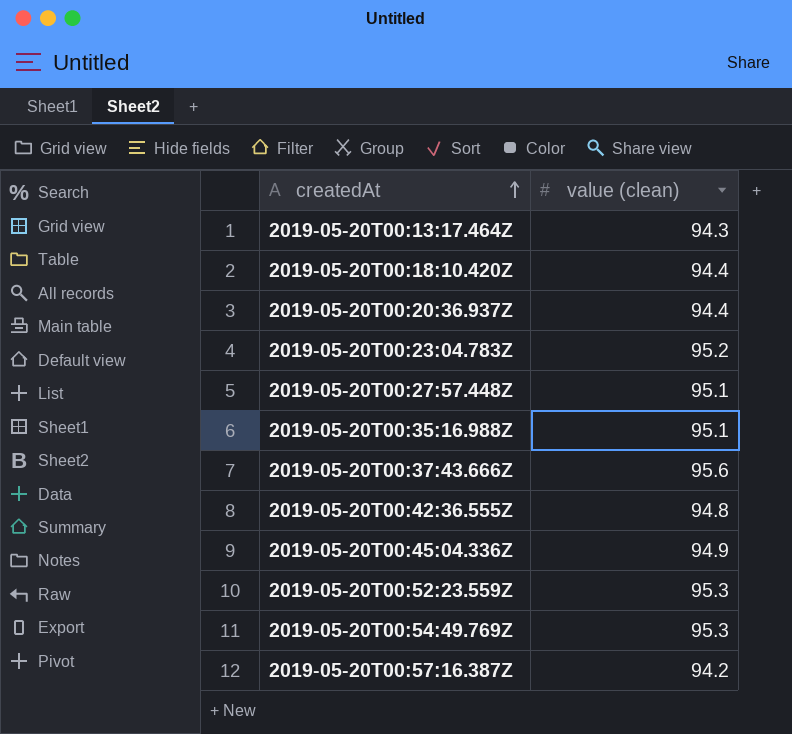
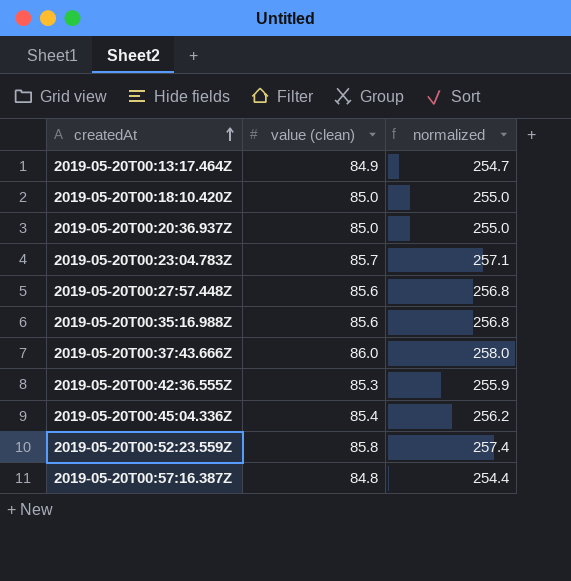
column normalized | formula: none -> [value (clean)] * 3
row 2019-05-20T00:54:49.769Z: 95.3 -> none
2019-05-20T00:13:17.464Z | value (clean): 94.3 -> 84.9
2019-05-20T00:18:10.420Z | value (clean): 94.4 -> 85.0
2019-05-20T00:20:36.937Z | value (clean): 94.4 -> 85.0
2019-05-20T00:23:04.783Z | value (clean): 95.2 -> 85.7
2019-05-20T00:27:57.448Z | value (clean): 95.1 -> 85.6
2019-05-20T00:35:16.988Z | value (clean): 95.1 -> 85.6
2019-05-20T00:37:43.666Z | value (clean): 95.6 -> 86.0
2019-05-20T00:42:36.555Z | value (clean): 94.8 -> 85.3
2019-05-20T00:45:04.336Z | value (clean): 94.9 -> 85.4
2019-05-20T00:52:23.559Z | value (clean): 95.3 -> 85.8
2019-05-20T00:57:16.387Z | value (clean): 94.2 -> 84.8

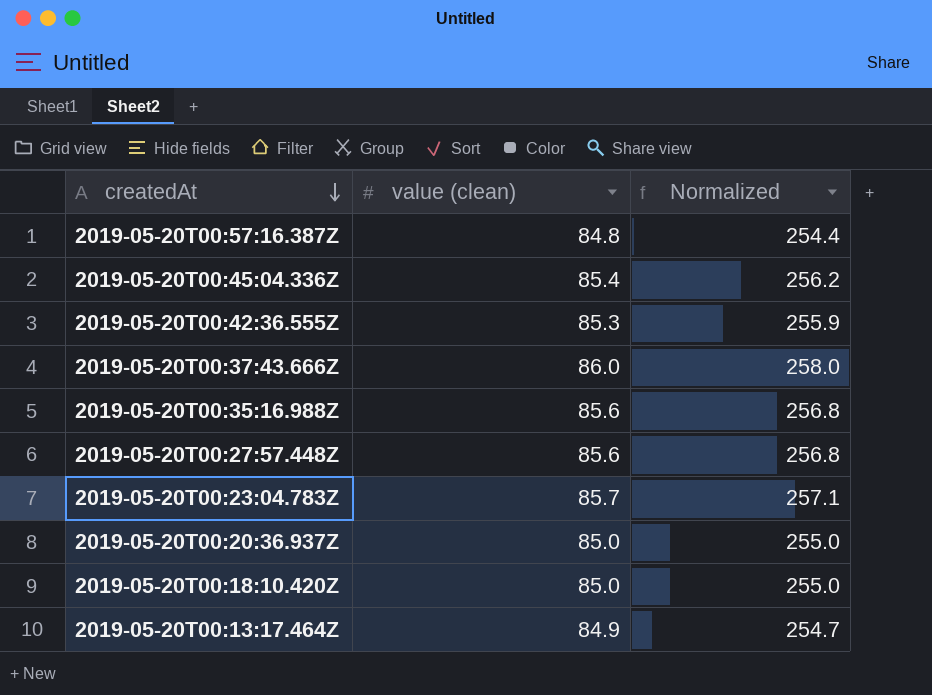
row order: createdAt ascending -> createdAt descending
column name: normalized -> Normalized
row 2019-05-20T00:52:23.559Z: 85.8 | 257.4 -> none

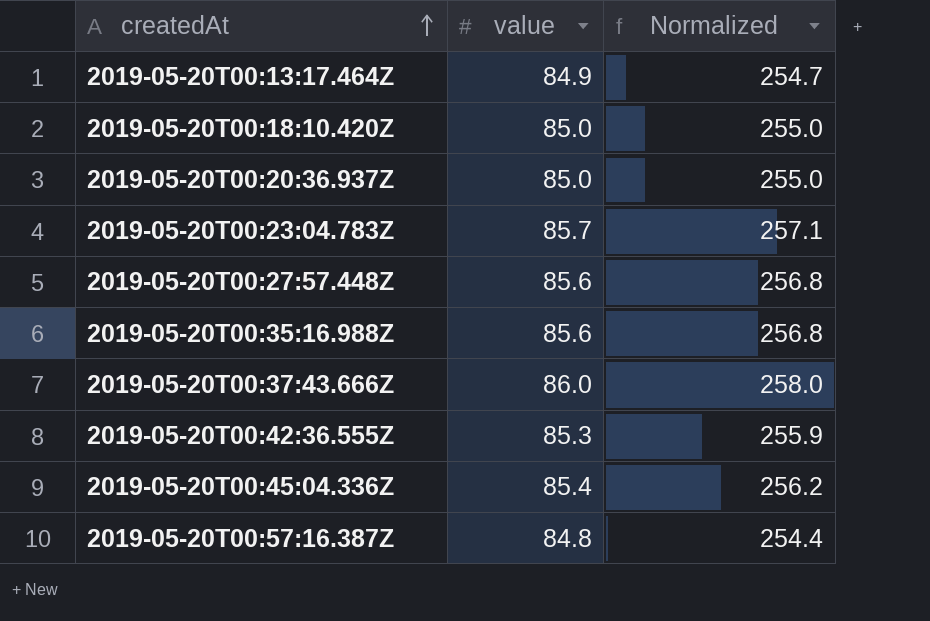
row order: createdAt descending -> createdAt ascending
column name: value (clean) -> value

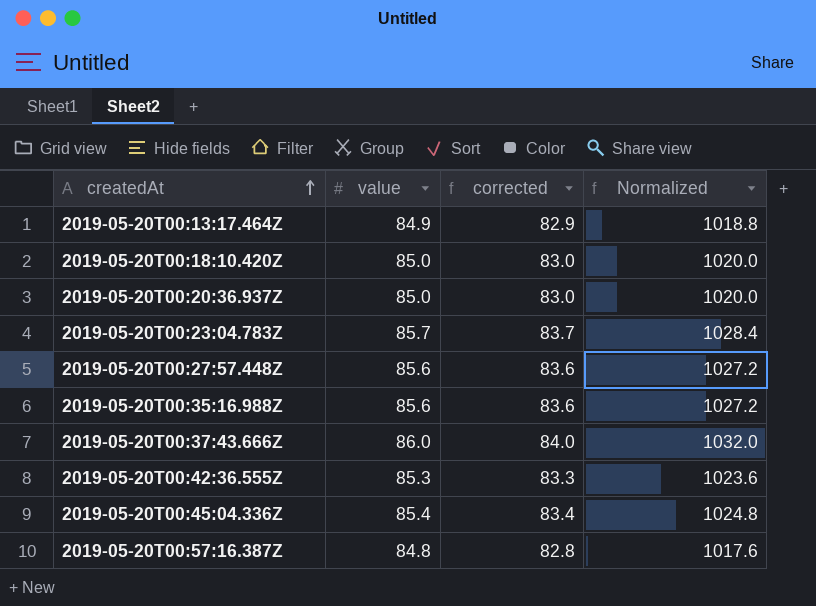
column corrected | formula: none -> [value] - 2
column Normalized | formula: [value] * 3 -> [value] * 12

